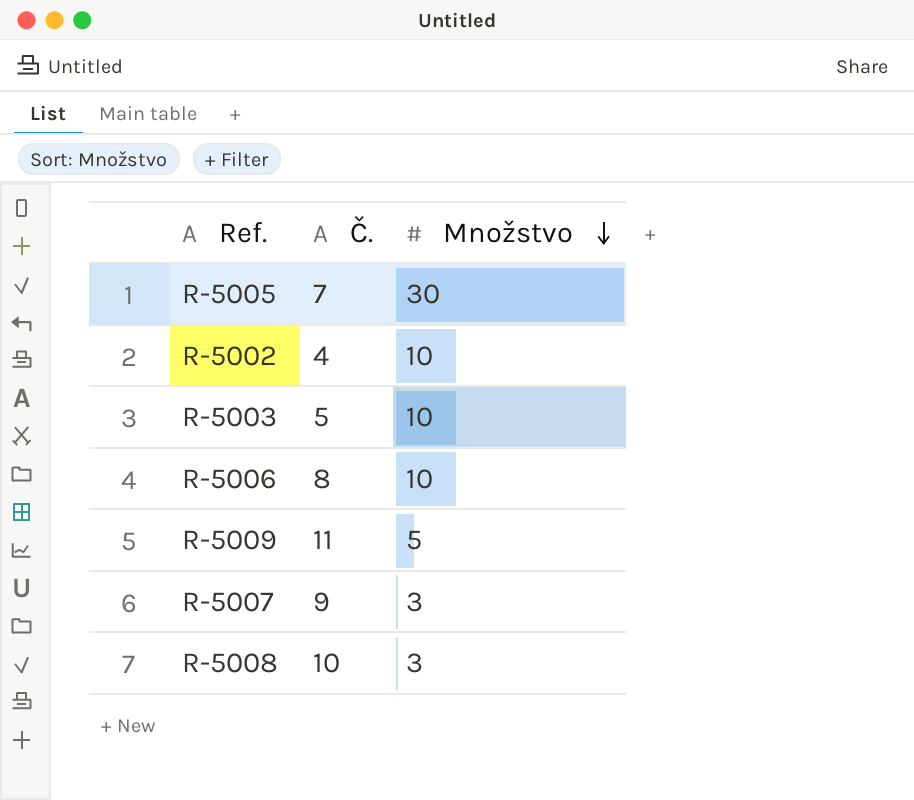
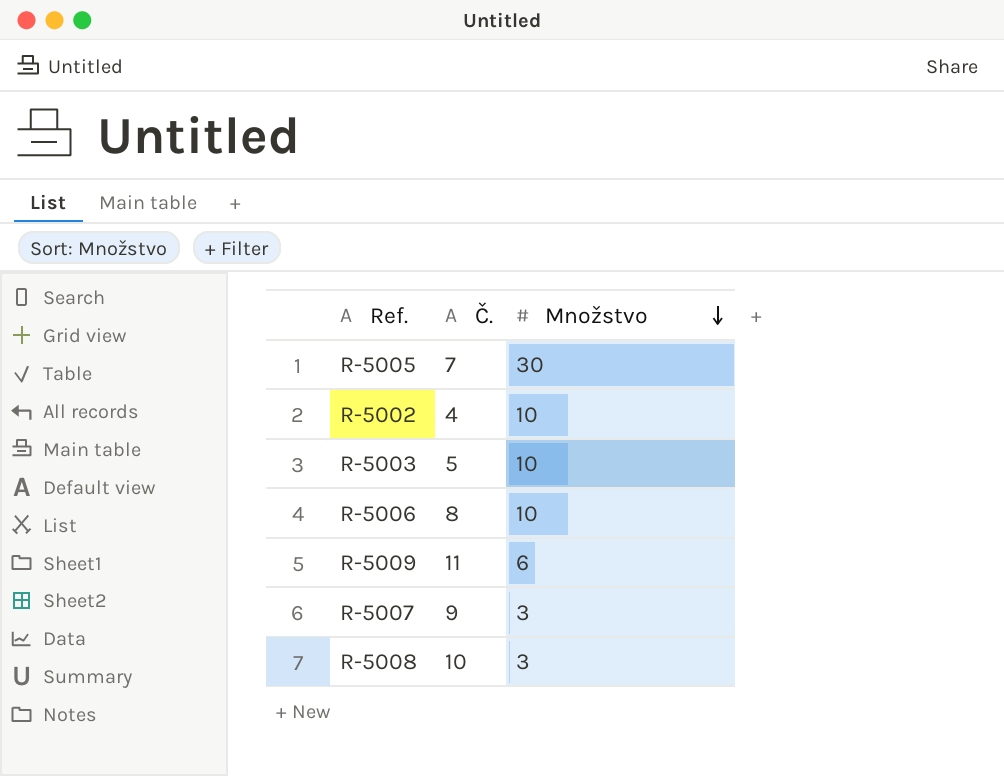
R-5009 | Množstvo: 5 -> 6

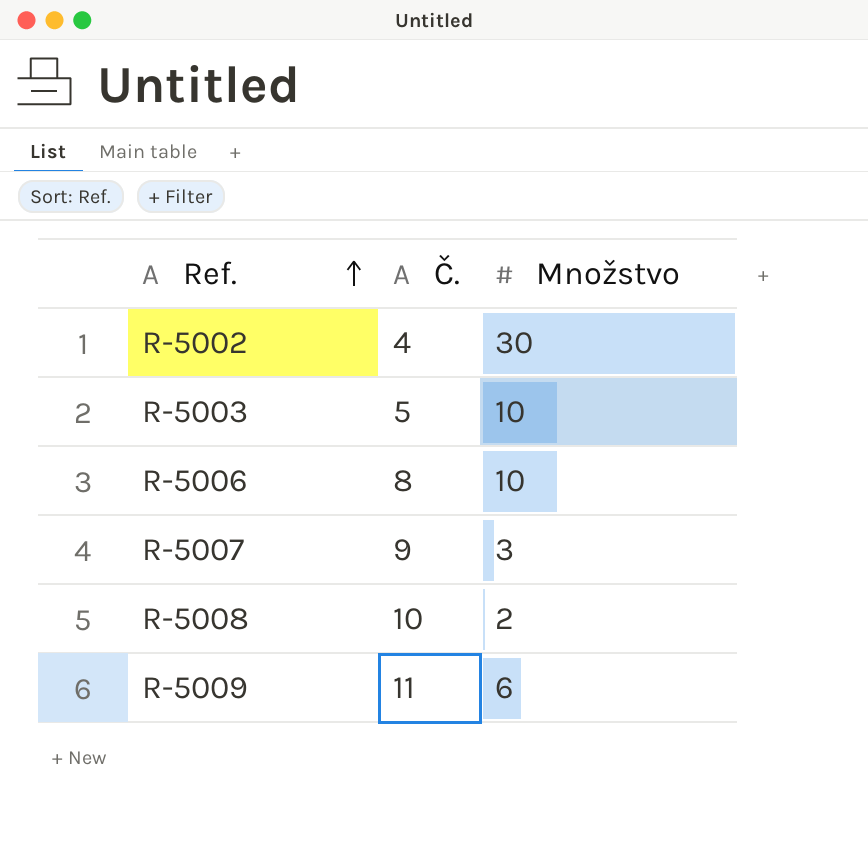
row order: Množstvo descending -> Ref. ascending
row R-5005: 7 | 30 -> none
R-5002 | Množstvo: 10 -> 30
R-5008 | Množstvo: 3 -> 2

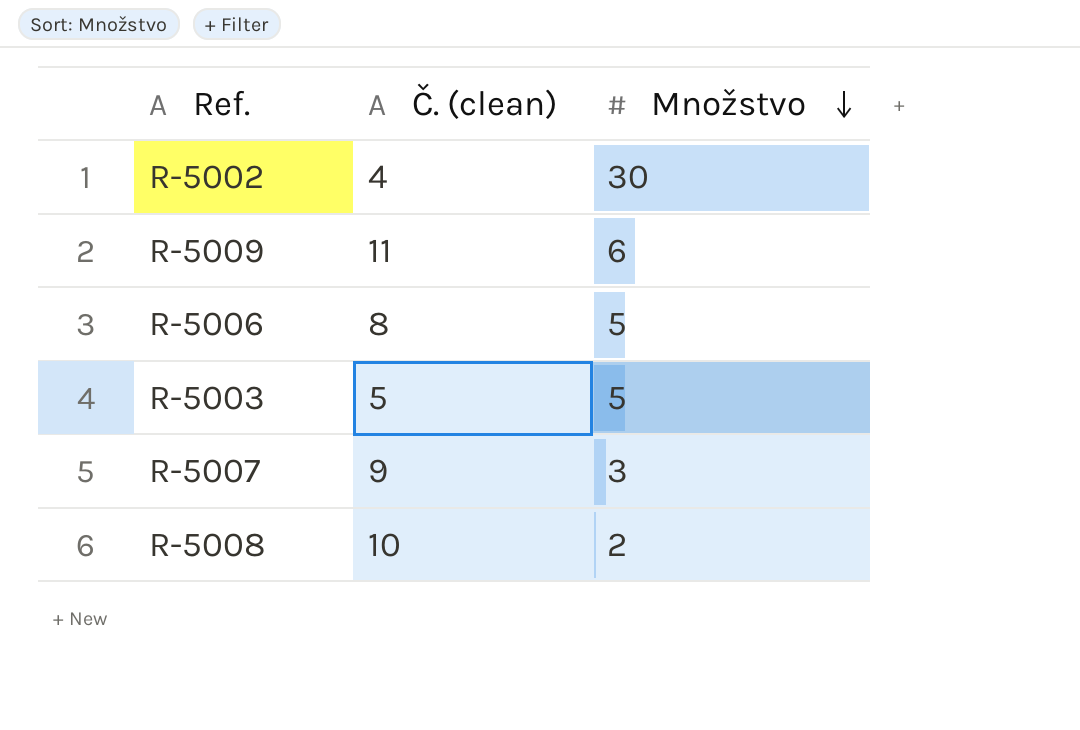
row order: Ref. ascending -> Množstvo descending
column name: Č. -> Č. (clean)
R-5006 | Množstvo: 10 -> 5
R-5003 | Množstvo: 10 -> 5

